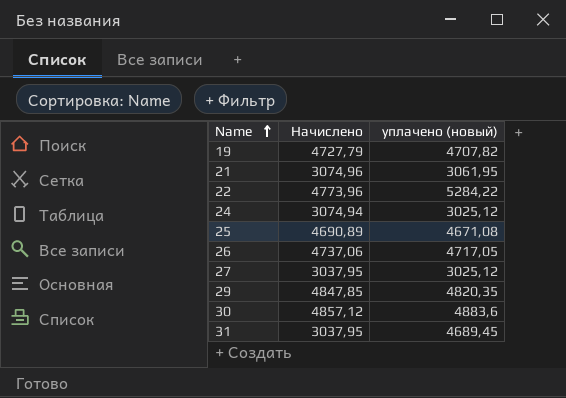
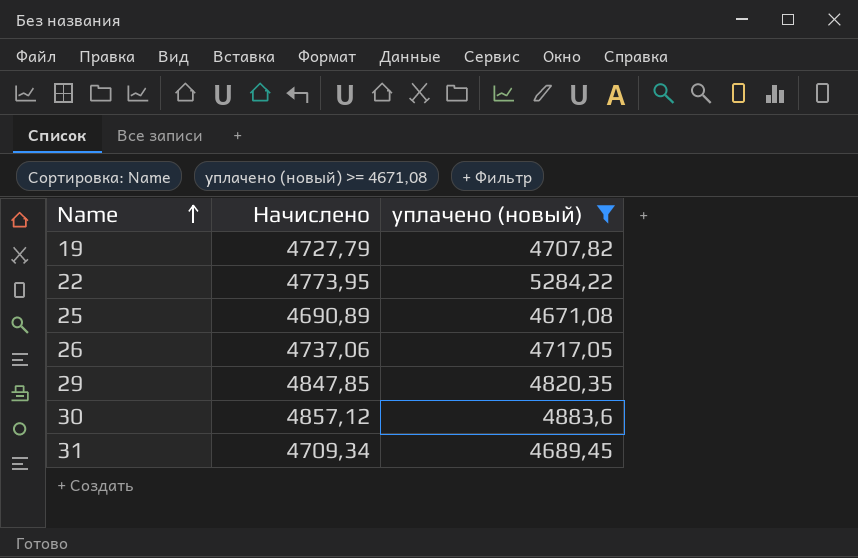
filter: none -> уплачено (новый) >= 4671,08
22 | Начислено: 4773,96 -> 4773,95
31 | Начислено: 3037,95 -> 4709,34

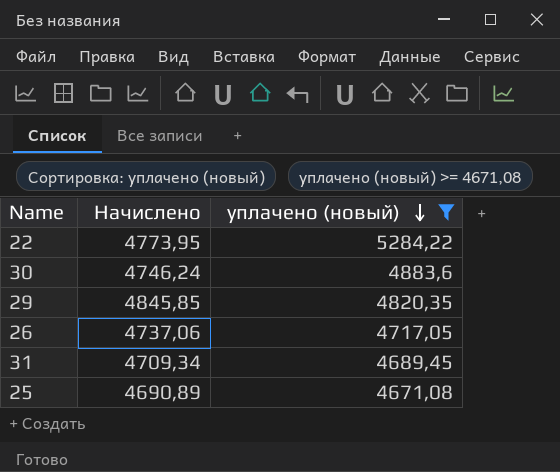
row order: Name ascending -> уплачено (новый) descending
row 19: 4727,79 | 4707,82 -> none
30 | Начислено: 4857,12 -> 4746,24
29 | Начислено: 4847,85 -> 4845,85

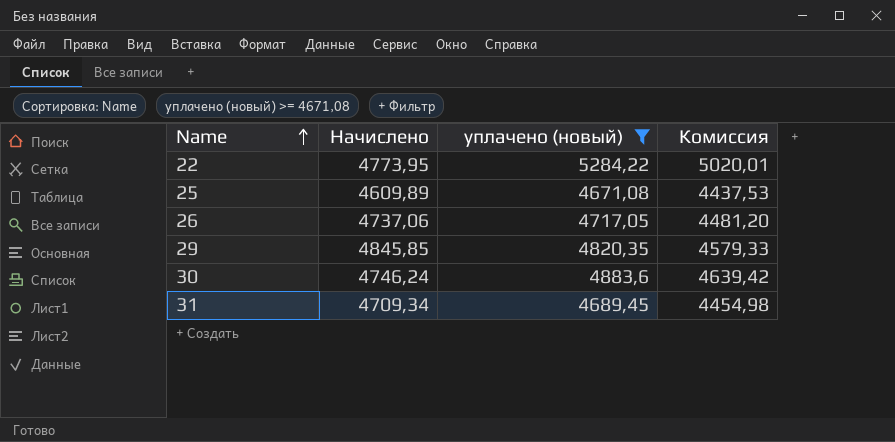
row order: уплачено (новый) descending -> Name ascending
column Комиссия | formula: none -> [уплачено (новый)] * 0,95
25 | Начислено: 4690,89 -> 4609,89

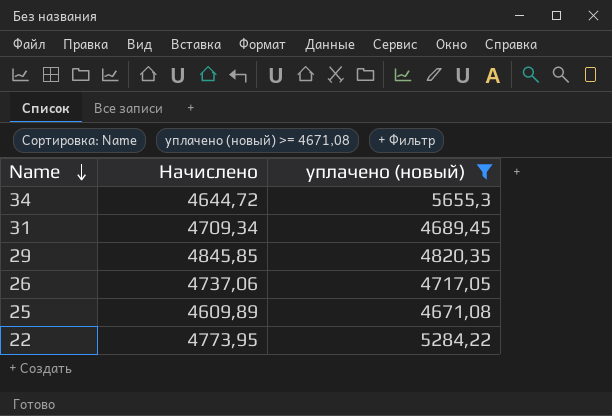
row order: Name ascending -> Name descending
column Комиссия | formula: [уплачено (новый)] * 0,95 -> none
row 30: 4746,24 | 4883,6 | 4639,42 -> none
row 34: none -> 4644,72 | 5655,3

